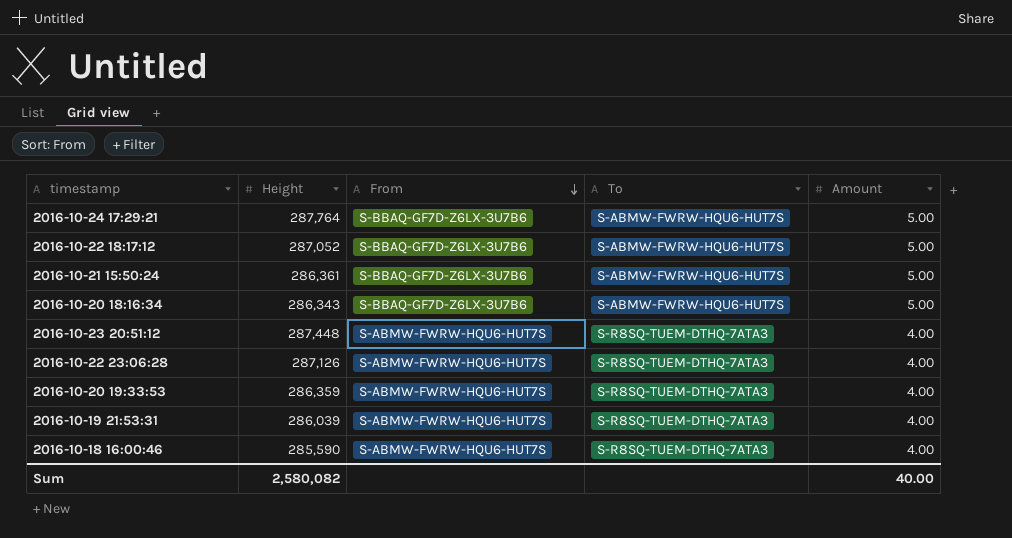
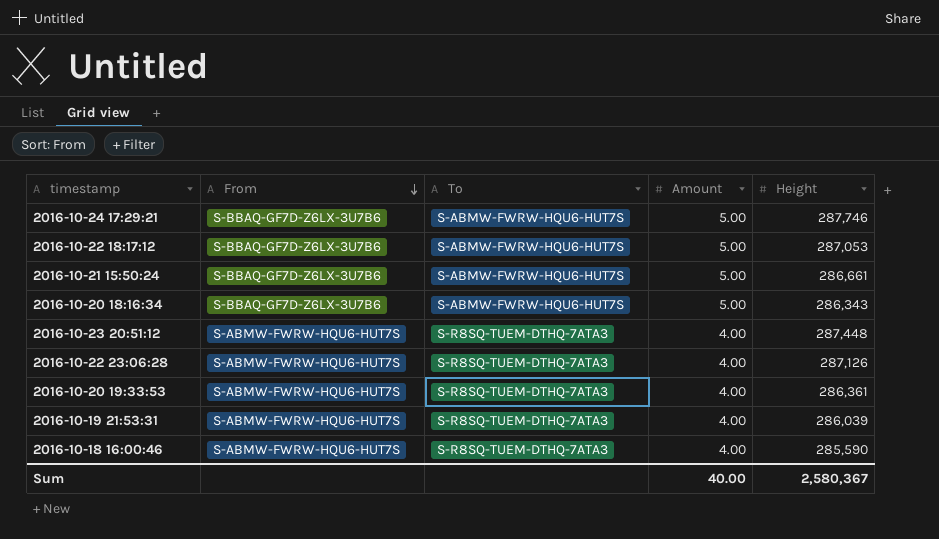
column Height | position: 2 -> 5
2016-10-24 17:29:21 | Height: 287,764 -> 287,746
2016-10-22 18:17:12 | Height: 287,052 -> 287,053
2016-10-21 15:50:24 | Height: 286,361 -> 286,661
2016-10-20 19:33:53 | Height: 286,359 -> 286,361
Sum | Height: 2,580,082 -> 2,580,367

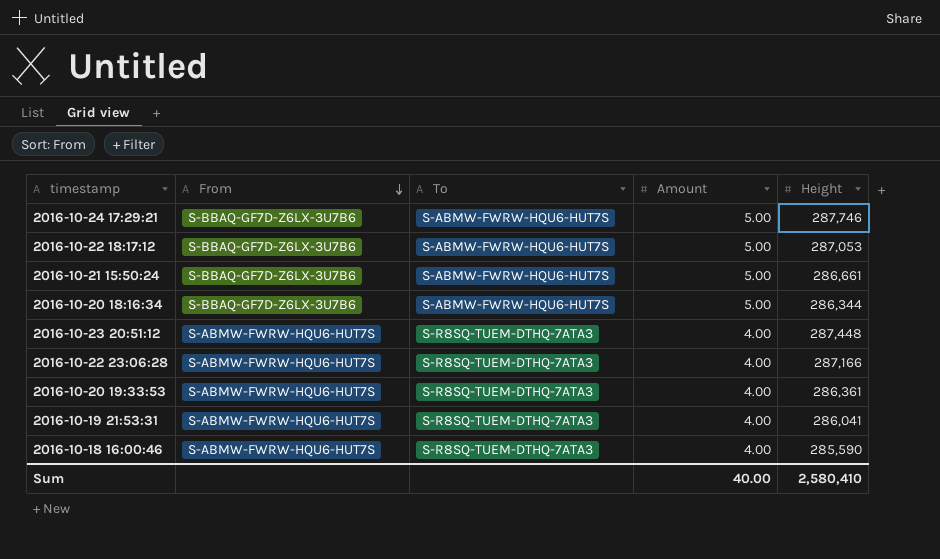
2016-10-20 18:16:34 | Height: 286,343 -> 286,344
2016-10-22 23:06:28 | Height: 287,126 -> 287,166
2016-10-19 21:53:31 | Height: 286,039 -> 286,041
Sum | Height: 2,580,367 -> 2,580,410

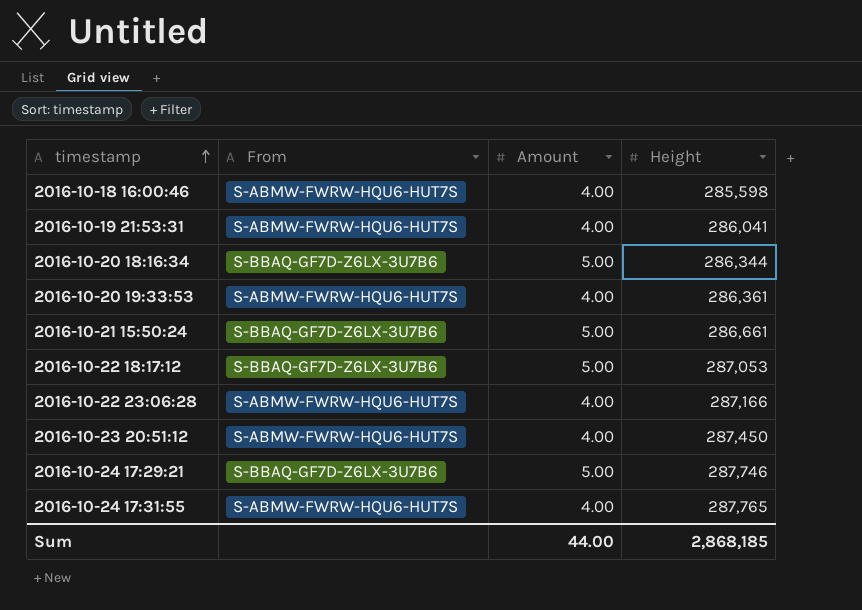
row order: From descending -> timestamp ascending
column To | position: 3 -> none
2016-10-18 16:00:46 | Height: 285,590 -> 285,598
2016-10-23 20:51:12 | Height: 287,448 -> 287,450
row 2016-10-24 17:31:55: none -> S-ABMW-FWRW-HQU6-HUT7S | 4.00 | 287,765
Sum | Amount: 40.00 -> 44.00
Sum | Height: 2,580,410 -> 2,868,185

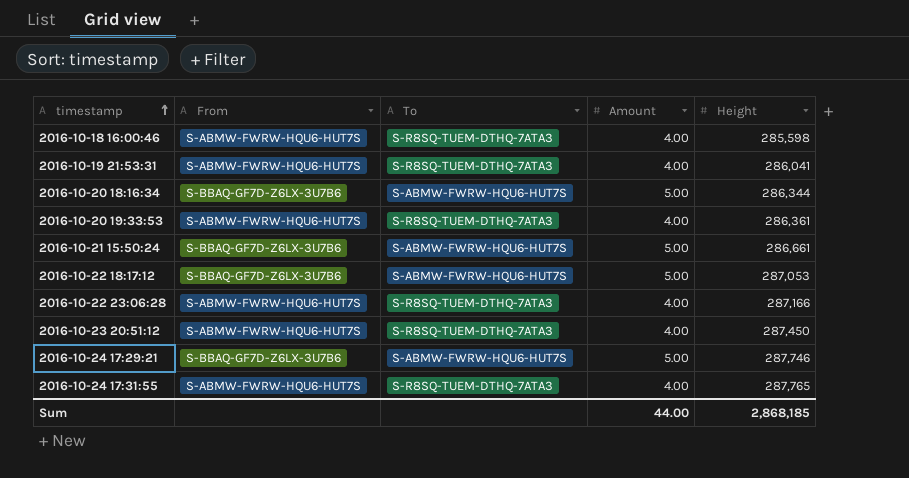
column To | position: none -> 3

